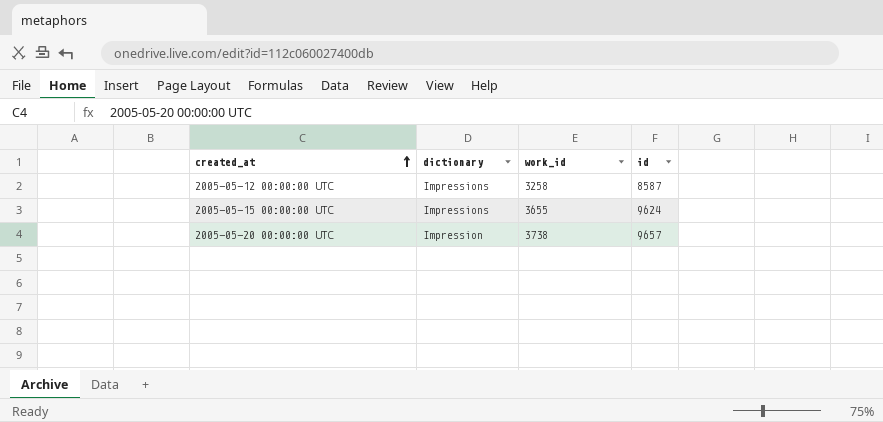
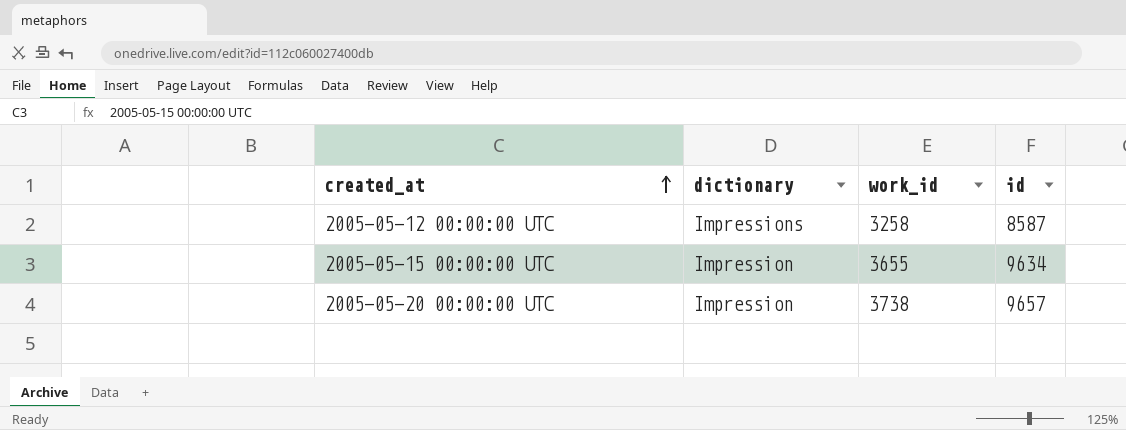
2005-05-15 00:00:00 UTC | dictionary: Impressions -> Impression
2005-05-15 00:00:00 UTC | id: 9624 -> 9634

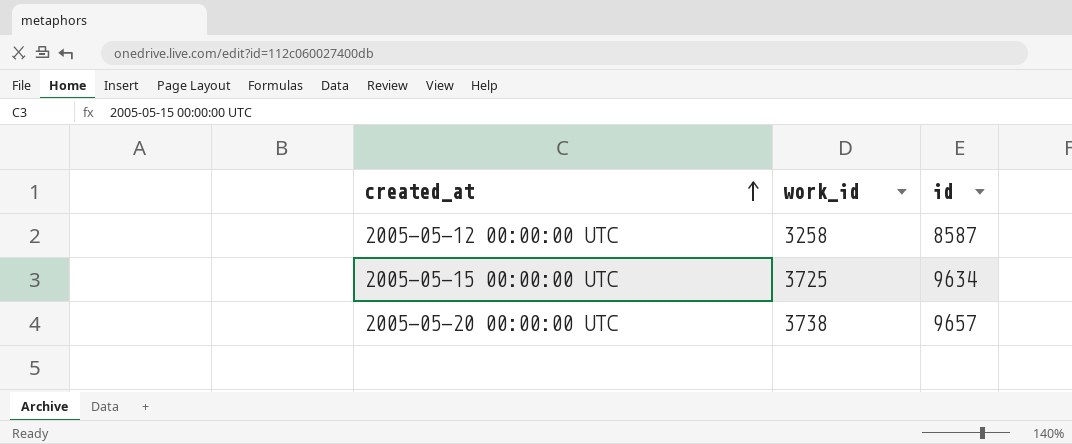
column dictionary | position: 2 -> none
2005-05-15 00:00:00 UTC | work_id: 3655 -> 3725

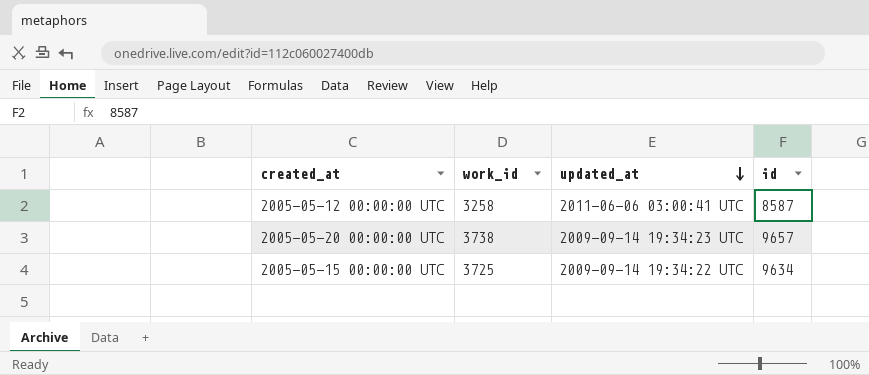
row order: created_at ascending -> updated_at descending
column updated_at | position: none -> 3

